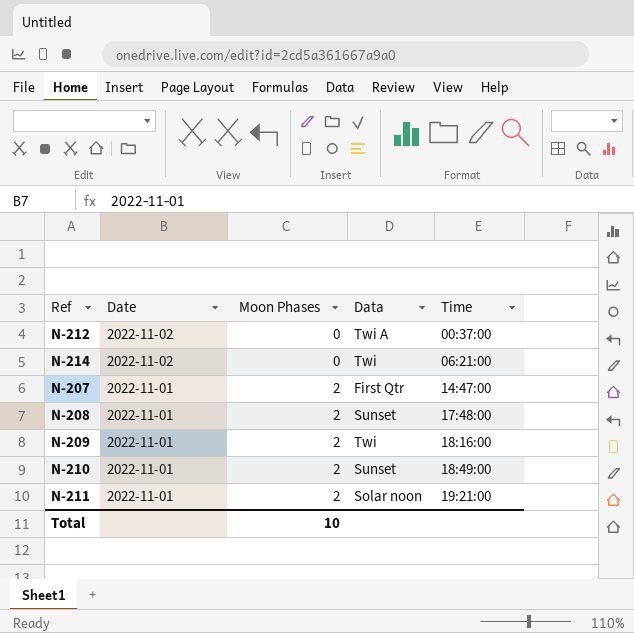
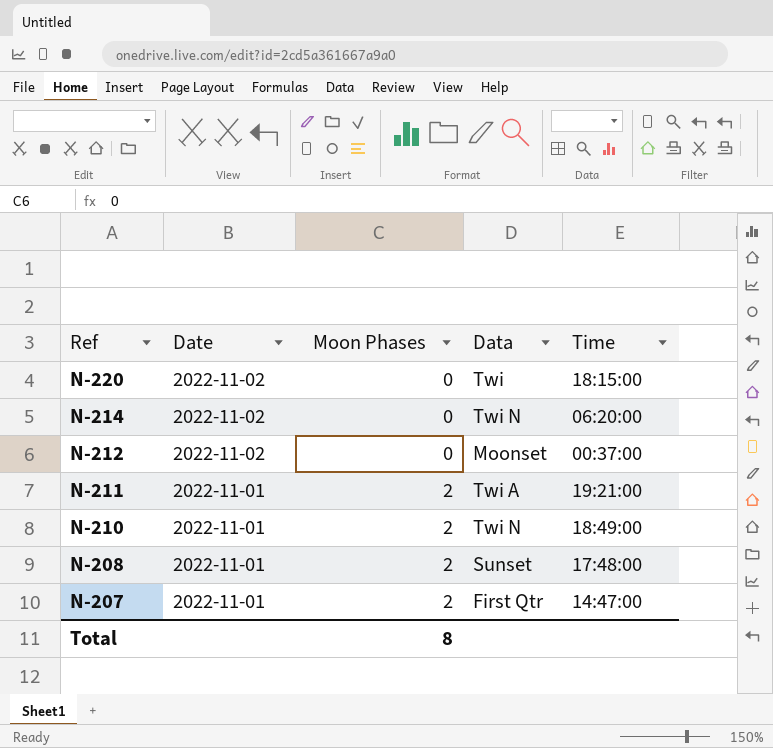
row order: Date descending -> Ref descending
row N-209: 2022-11-01 | 2 | Twi | 18:16:00 -> none
row N-220: none -> 2022-11-02 | 0 | Twi | 18:15:00
N-214 | Data: Twi -> Twi N
N-214 | Time: 06:21:00 -> 06:20:00
N-212 | Data: Twi A -> Moonset
N-211 | Data: Solar noon -> Twi A
N-210 | Data: Sunset -> Twi N
Total | Moon Phases: 10 -> 8

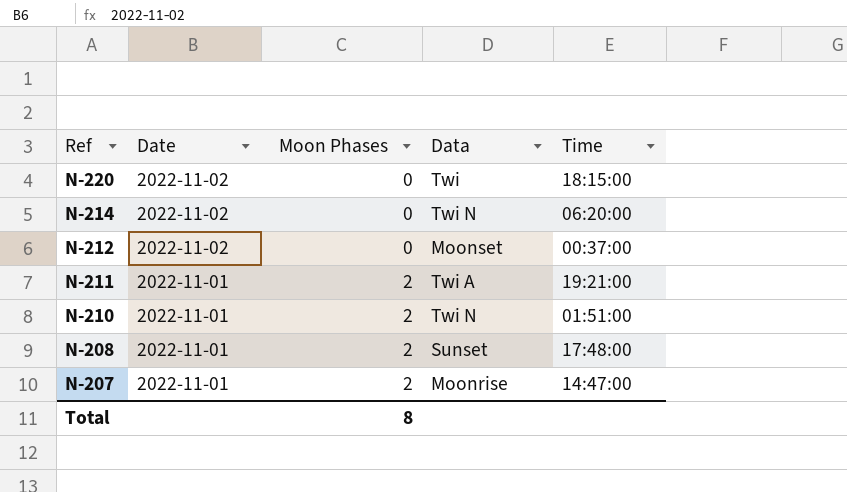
N-210 | Time: 18:49:00 -> 01:51:00
N-207 | Data: First Qtr -> Moonrise

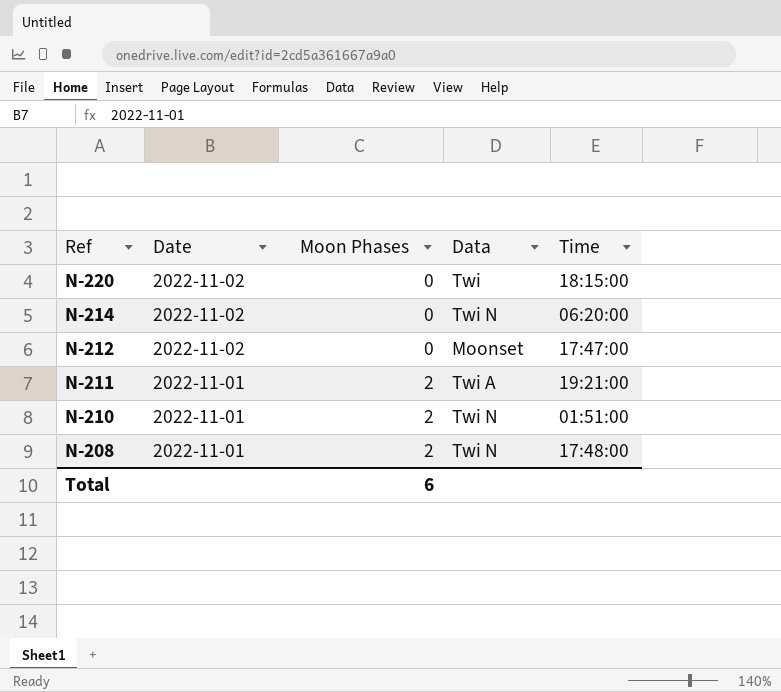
row N-207: 2022-11-01 | 2 | Moonrise | 14:47:00 -> none
N-212 | Time: 00:37:00 -> 17:47:00
N-208 | Data: Sunset -> Twi N
Total | Moon Phases: 8 -> 6

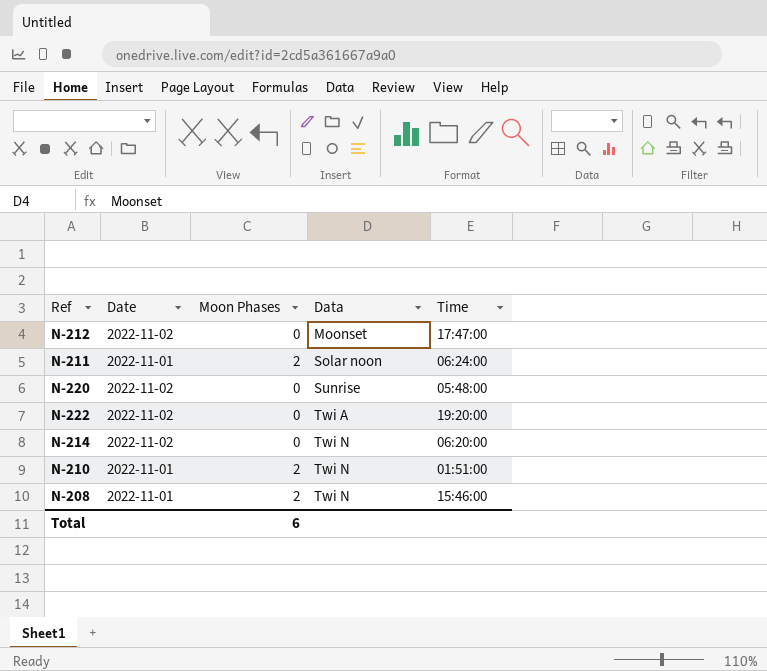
row order: Ref descending -> Data ascending
N-211 | Data: Twi A -> Solar noon
N-211 | Time: 19:21:00 -> 06:24:00
N-220 | Data: Twi -> Sunrise
N-220 | Time: 18:15:00 -> 05:48:00
row N-222: none -> 2022-11-02 | 0 | Twi A | 19:20:00
N-208 | Time: 17:48:00 -> 15:46:00

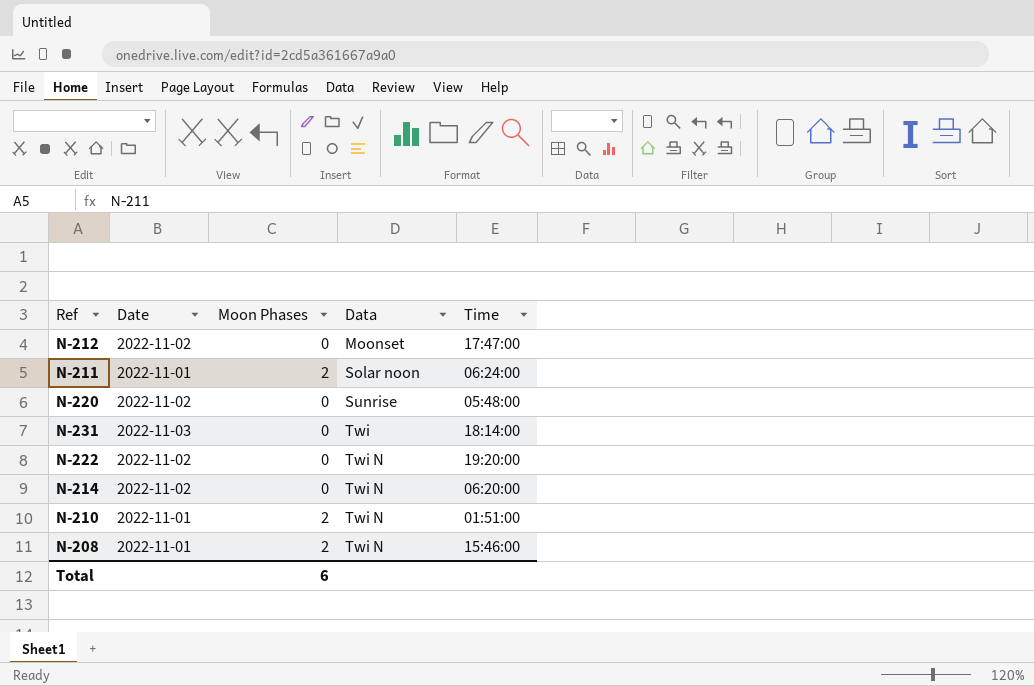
row N-231: none -> 2022-11-03 | 0 | Twi | 18:14:00
N-222 | Data: Twi A -> Twi N

